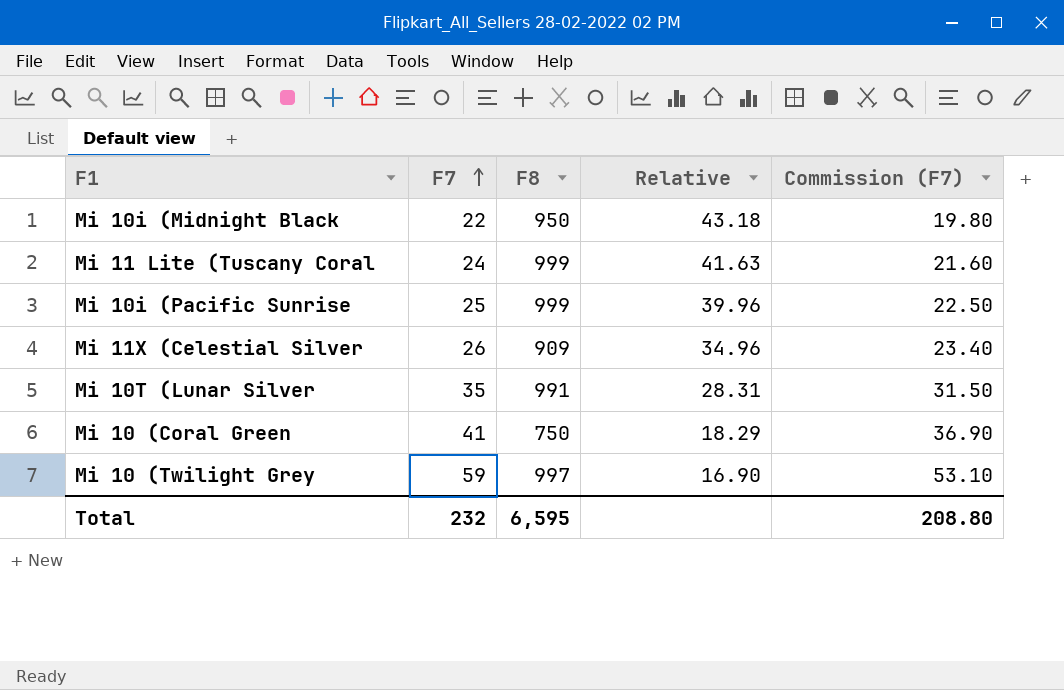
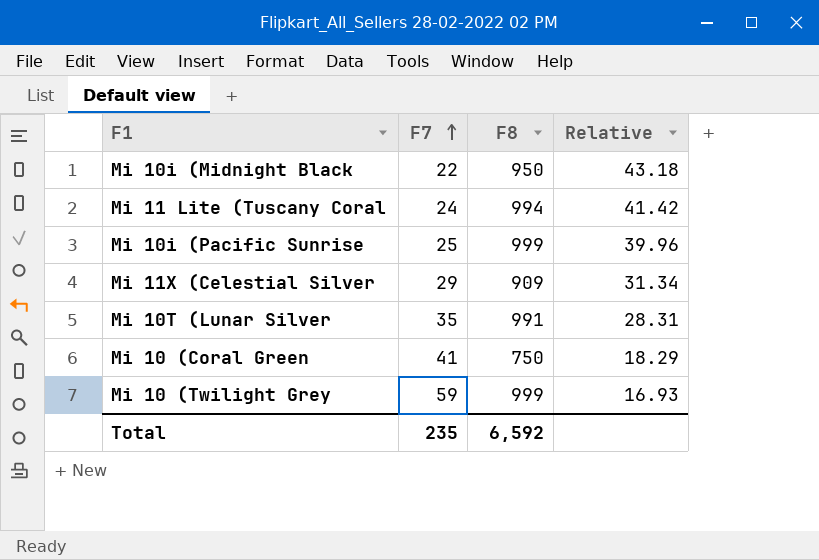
column Commission (F7) | formula: [F7] * 0.9 -> none
Mi 11 Lite (Tuscany Coral | F8: 999 -> 994
Mi 11 Lite (Tuscany Coral | Relative: 41.63 -> 41.42
Mi 11X (Celestial Silver | F7: 26 -> 29
Mi 11X (Celestial Silver | Relative: 34.96 -> 31.34
Mi 10 (Twilight Grey | F8: 997 -> 999
Mi 10 (Twilight Grey | Relative: 16.90 -> 16.93
Total | F7: 232 -> 235
Total | F8: 6,595 -> 6,592

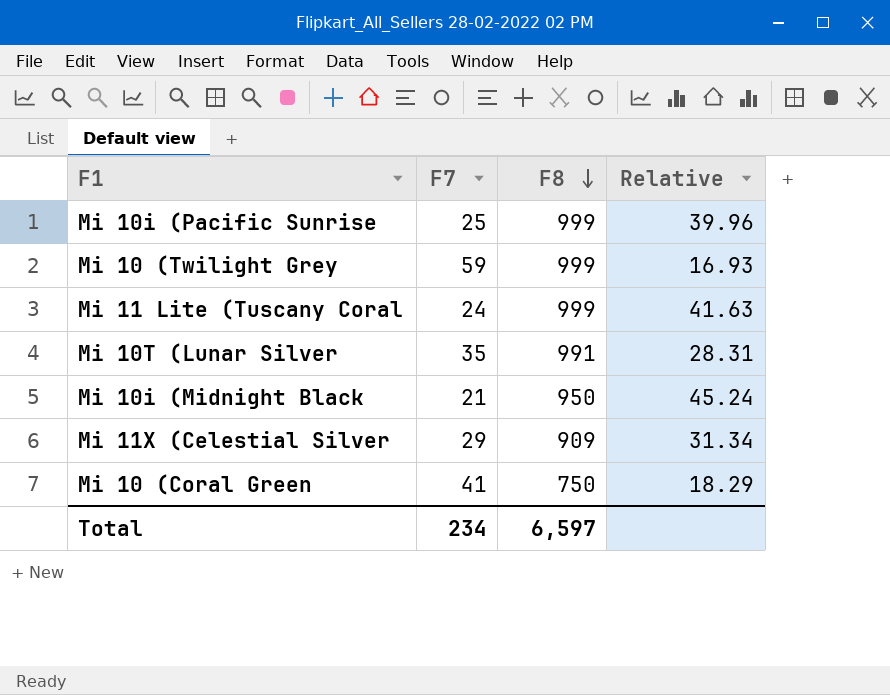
row order: F7 ascending -> F8 descending
Mi 11 Lite (Tuscany Coral | F8: 994 -> 999
Mi 11 Lite (Tuscany Coral | Relative: 41.42 -> 41.63
Mi 10i (Midnight Black | F7: 22 -> 21
Mi 10i (Midnight Black | Relative: 43.18 -> 45.24
Total | F7: 235 -> 234
Total | F8: 6,592 -> 6,597

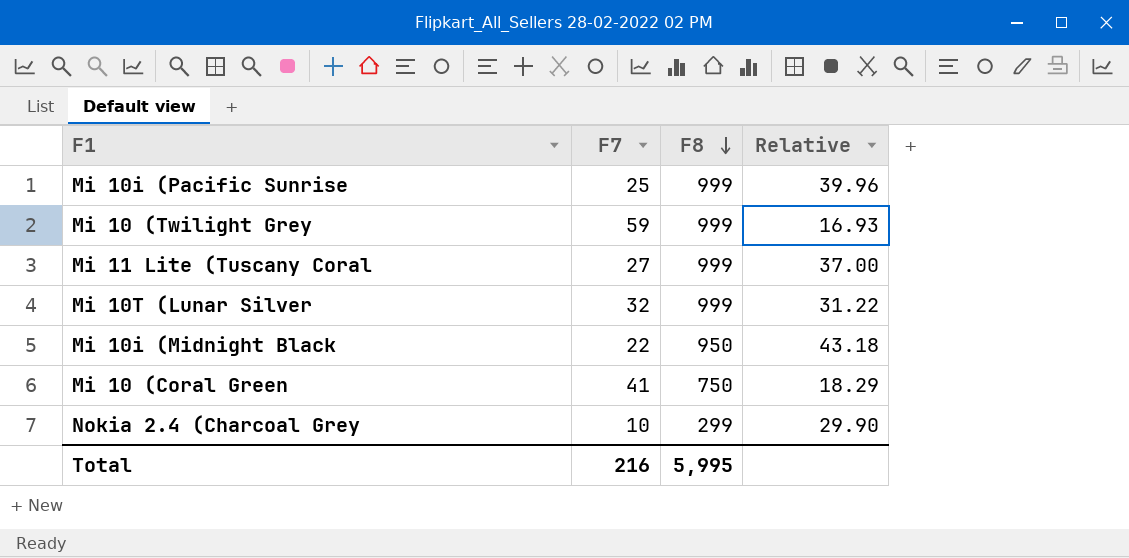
row Mi 11X (Celestial Silver: 29 | 909 | 31.34 -> none
Mi 11 Lite (Tuscany Coral | F7: 24 -> 27
Mi 11 Lite (Tuscany Coral | Relative: 41.63 -> 37.00
Mi 10T (Lunar Silver | F7: 35 -> 32
Mi 10T (Lunar Silver | F8: 991 -> 999
Mi 10T (Lunar Silver | Relative: 28.31 -> 31.22
Mi 10i (Midnight Black | F7: 21 -> 22
Mi 10i (Midnight Black | Relative: 45.24 -> 43.18
row Nokia 2.4 (Charcoal Grey: none -> 10 | 299 | 29.90
Total | F7: 234 -> 216
Total | F8: 6,597 -> 5,995

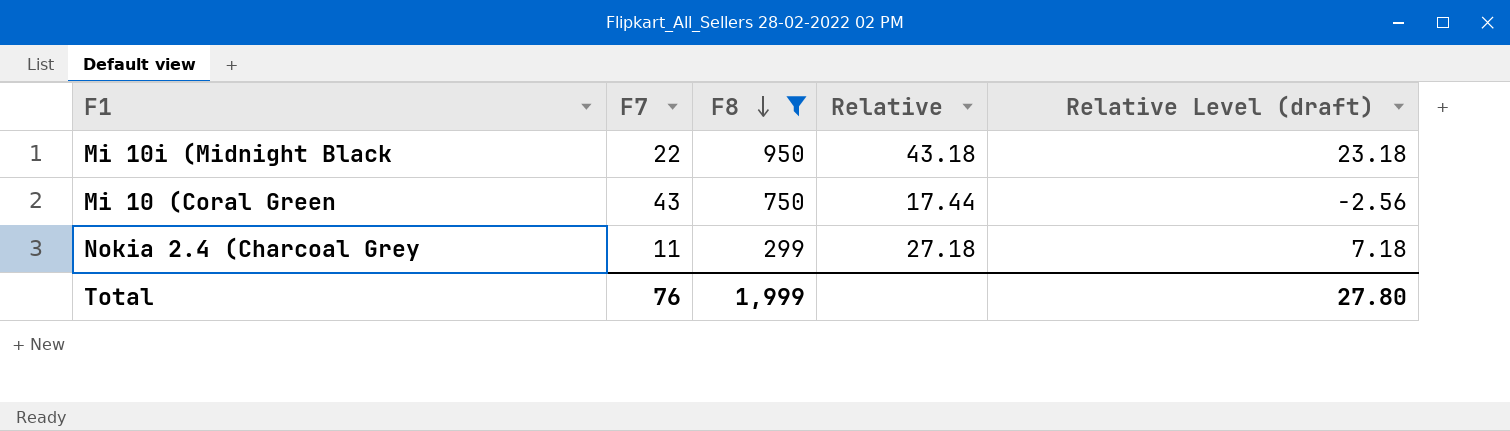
filter: none -> F8 != 999
column Relative Level (draft) | formula: none -> [Relative] - 20
Mi 10 (Coral Green | F7: 41 -> 43
Mi 10 (Coral Green | Relative: 18.29 -> 17.44
Nokia 2.4 (Charcoal Grey | F7: 10 -> 11
Nokia 2.4 (Charcoal Grey | Relative: 29.90 -> 27.18
Total | F7: 216 -> 76
Total | F8: 5,995 -> 1,999

